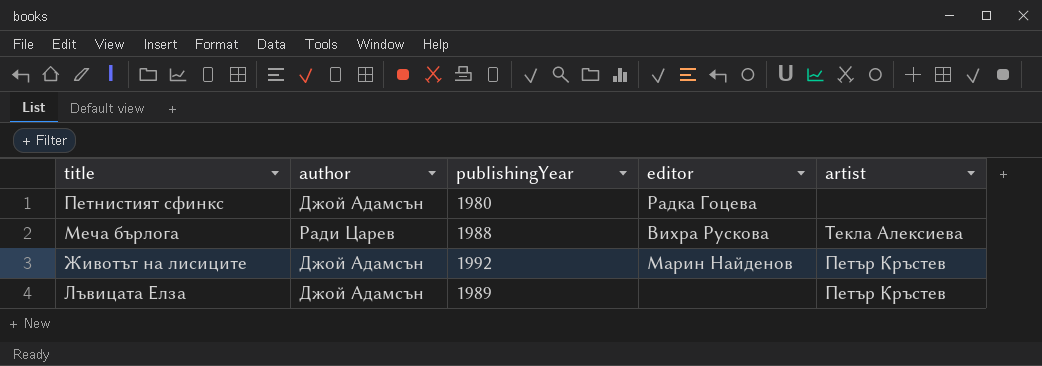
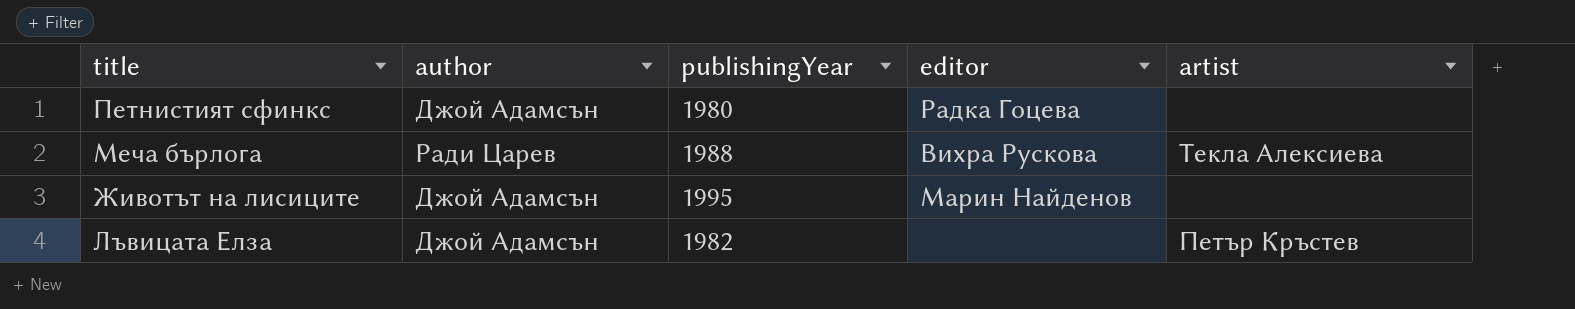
Животът на лисиците | publishingYear: 1992 -> 1995
Животът на лисиците | artist: Петър Кръстев -> none
Лъвицата Елза | publishingYear: 1989 -> 1982

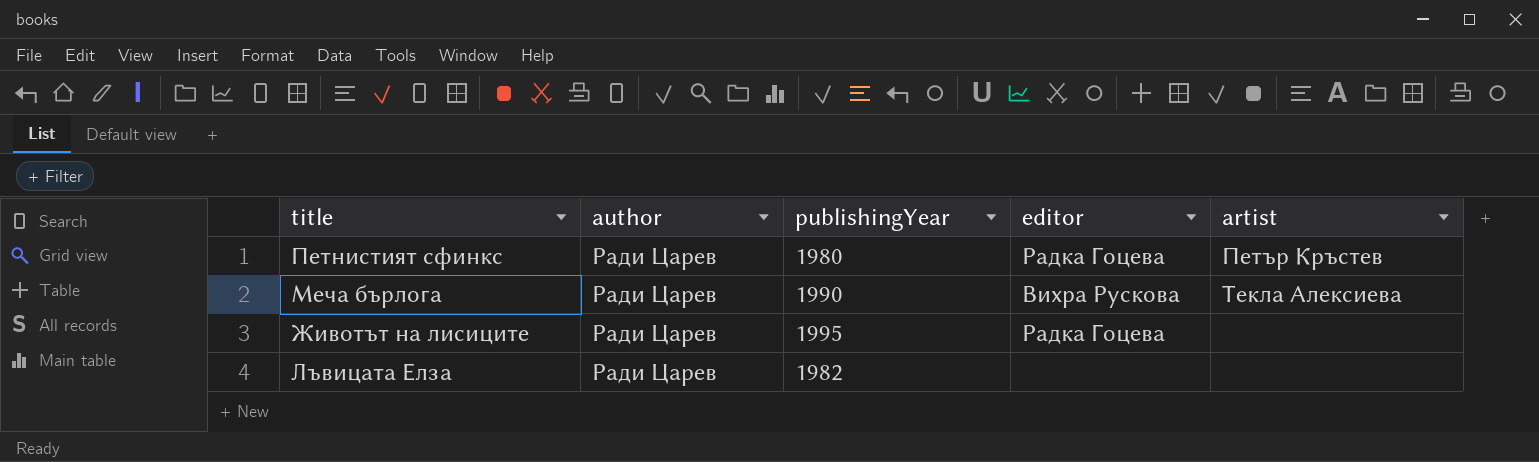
Петнистият сфинкс | author: Джой Адамсън -> Ради Царев
Петнистият сфинкс | artist: none -> Петър Кръстев
Меча бърлога | publishingYear: 1988 -> 1990
Животът на лисиците | author: Джой Адамсън -> Ради Царев
Животът на лисиците | editor: Марин Найденов -> Радка Гоцева
Лъвицата Елза | author: Джой Адамсън -> Ради Царев
Лъвицата Елза | artist: Петър Кръстев -> none

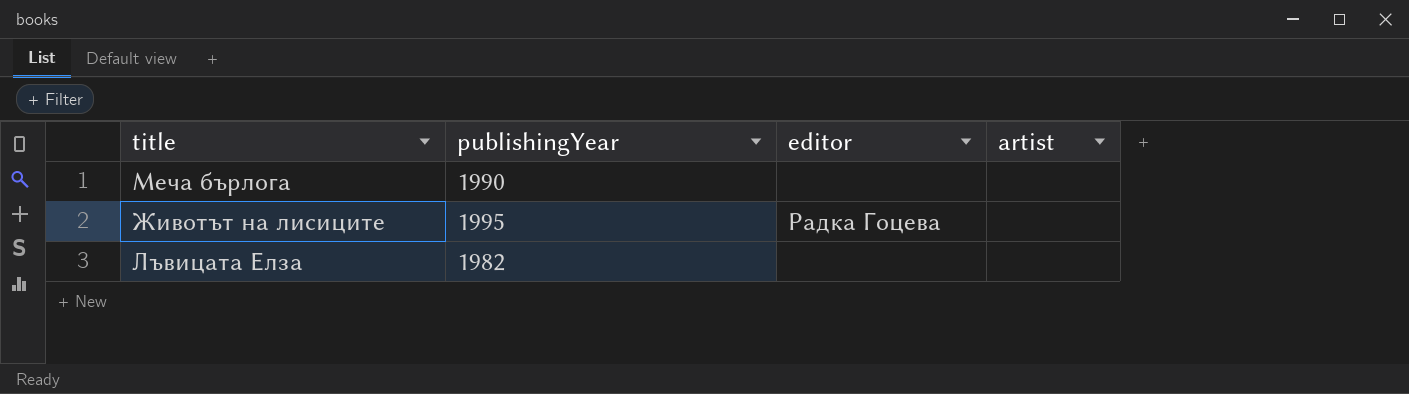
column author | position: 2 -> none
row Петнистият сфинкс: Ради Царев | 1980 | Радка Гоцева | Петър Кръстев -> none
Меча бърлога | editor: Вихра Рускова -> none
Меча бърлога | artist: Текла Алексиева -> none

